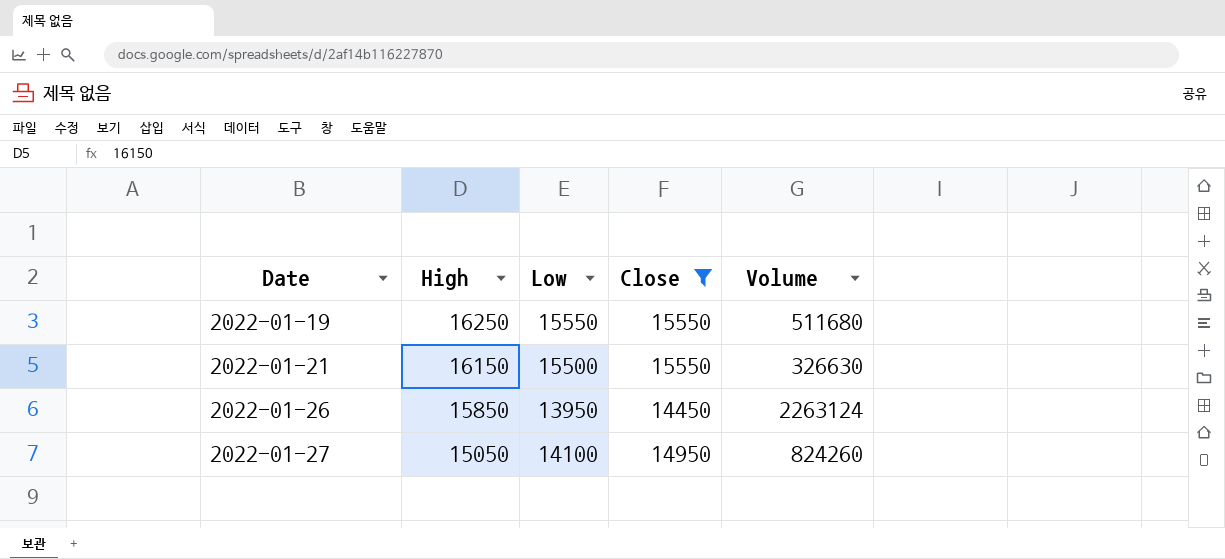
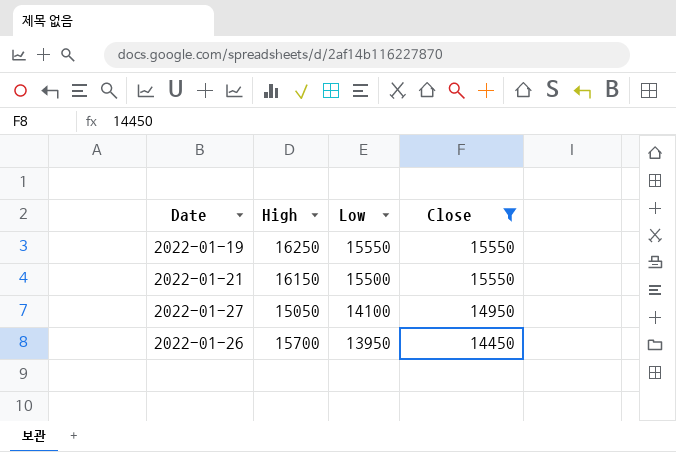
row order: Date ascending -> Low descending
column Volume | position: 5 -> none
2022-01-26 | High: 15850 -> 15700

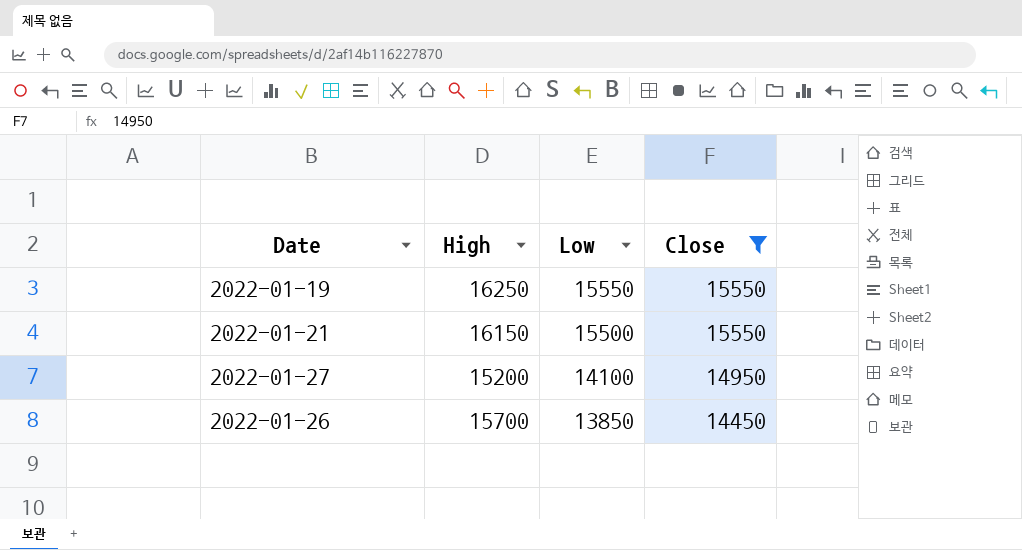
2022-01-27 | High: 15050 -> 15200
2022-01-26 | Low: 13950 -> 13850

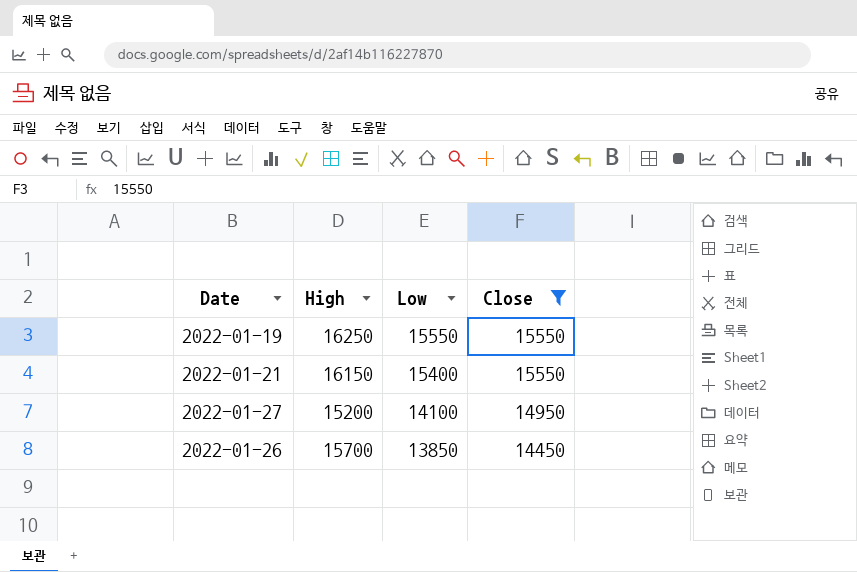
2022-01-21 | Low: 15500 -> 15400

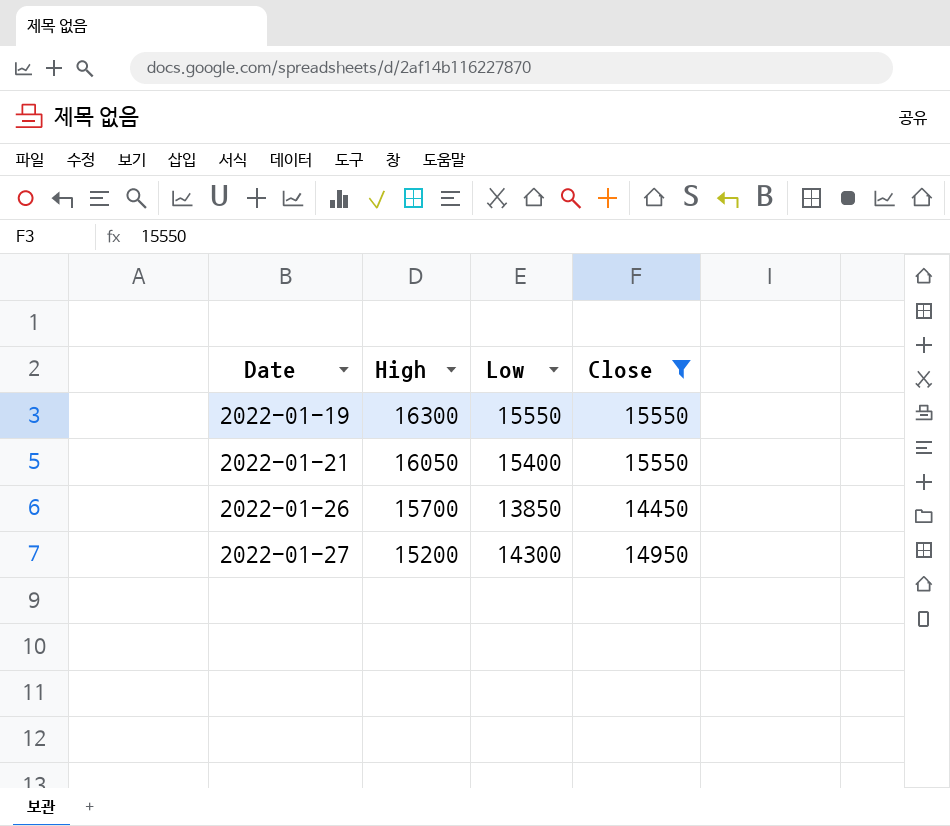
row order: Low descending -> Date ascending
2022-01-19 | High: 16250 -> 16300
2022-01-21 | High: 16150 -> 16050
2022-01-27 | Low: 14100 -> 14300

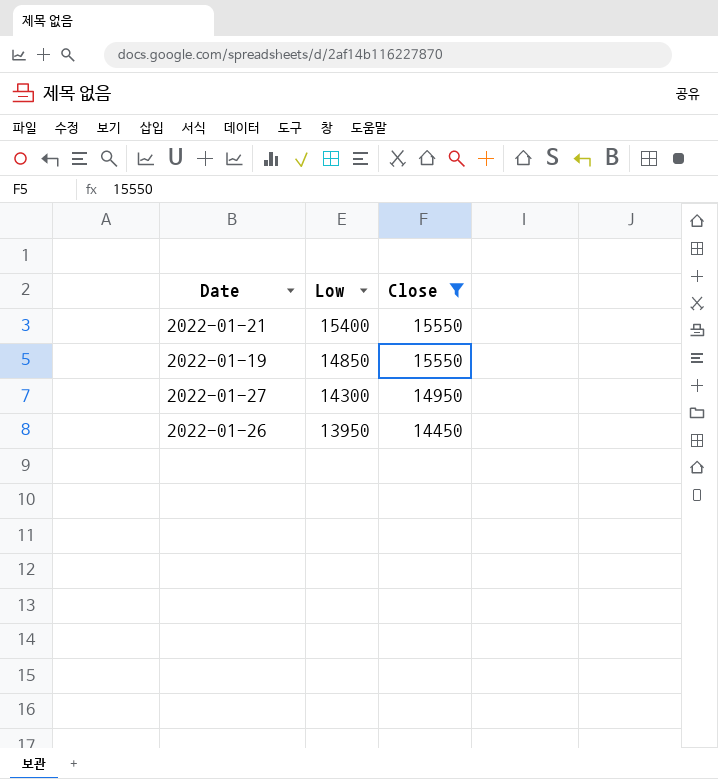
row order: Date ascending -> Low descending
column High | position: 2 -> none
2022-01-19 | Low: 15550 -> 14850
2022-01-26 | Low: 13850 -> 13950

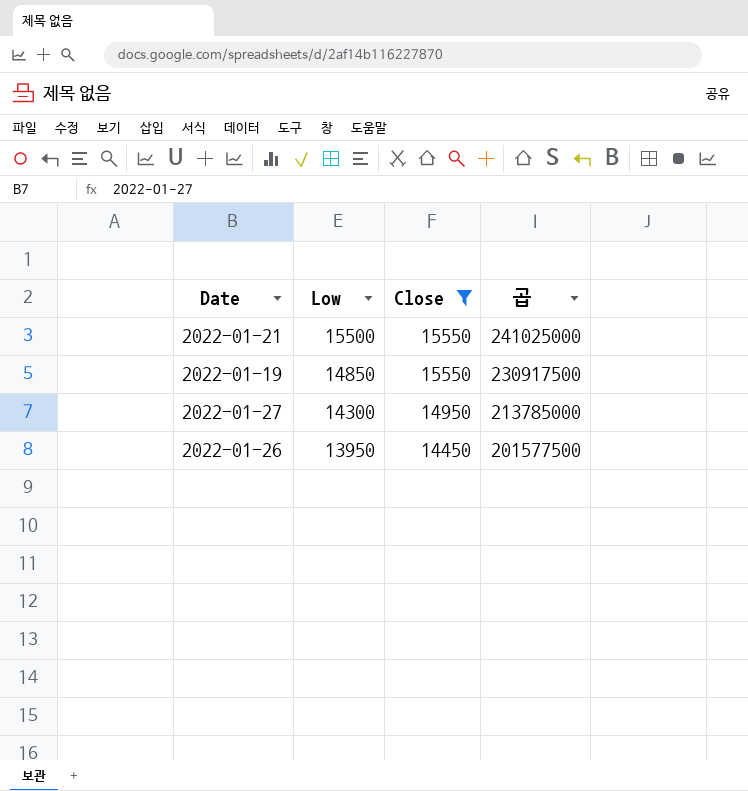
column 곱 | formula: none -> [Low] * [Close]
2022-01-21 | Low: 15400 -> 15500

